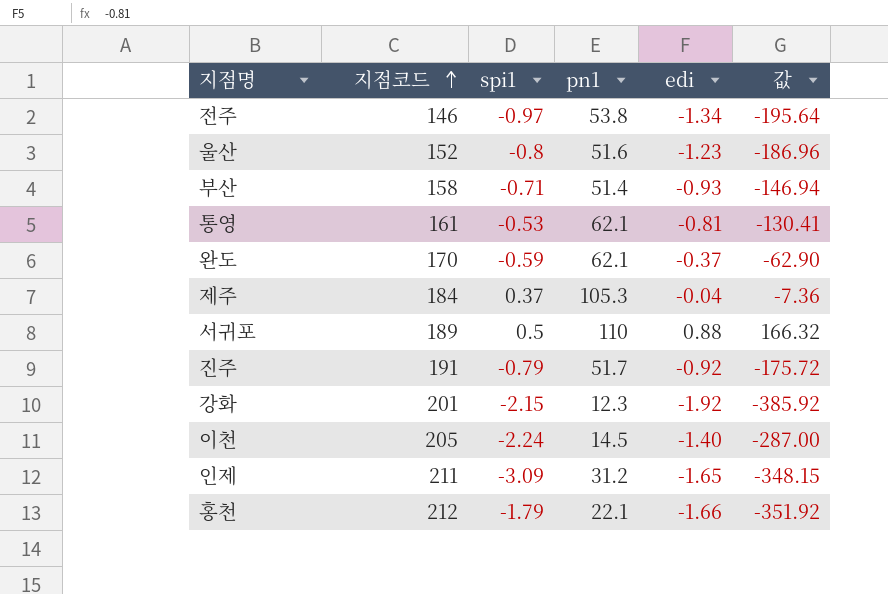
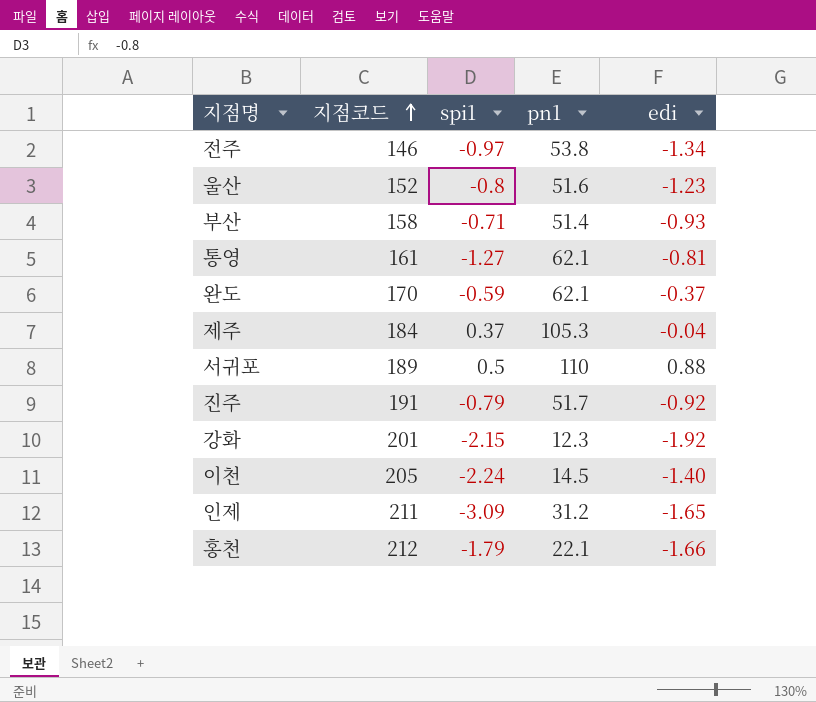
column 값 | formula: [지점코드] * [edi] -> none
통영 | spi1: -0.53 -> -1.27

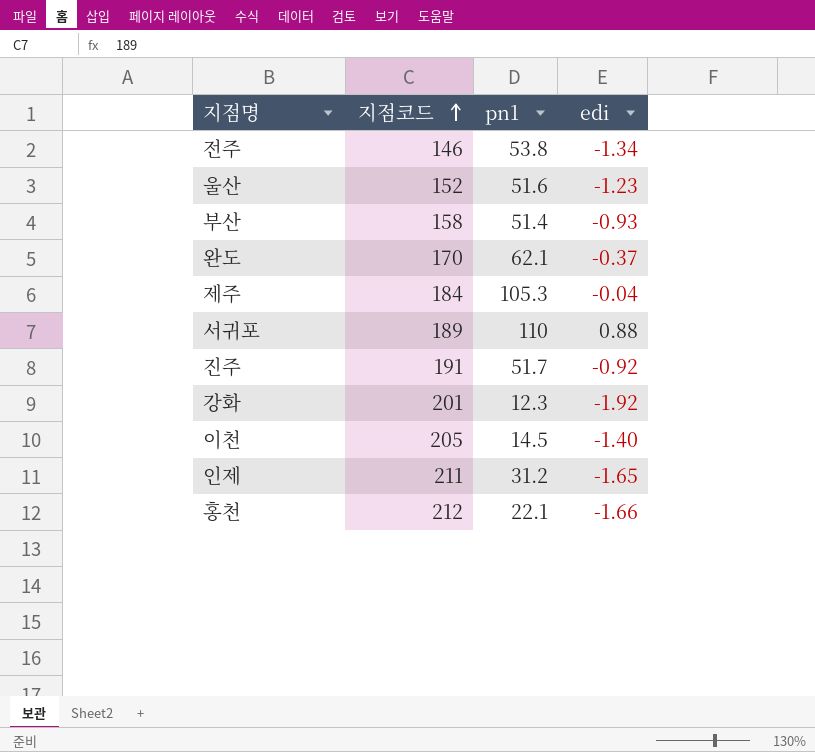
column spi1 | position: 3 -> none
row 통영: 161 | -1.27 | 62.1 | -0.81 -> none

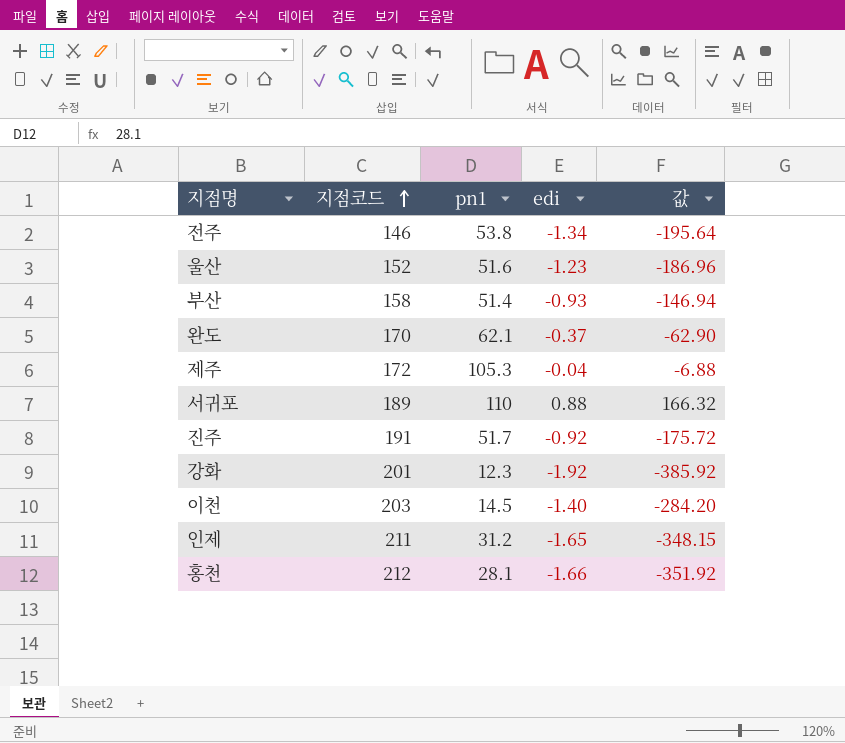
column 값 | formula: none -> [지점코드] * [edi]
제주 | 지점코드: 184 -> 172
이천 | 지점코드: 205 -> 203
홍천 | pn1: 22.1 -> 28.1

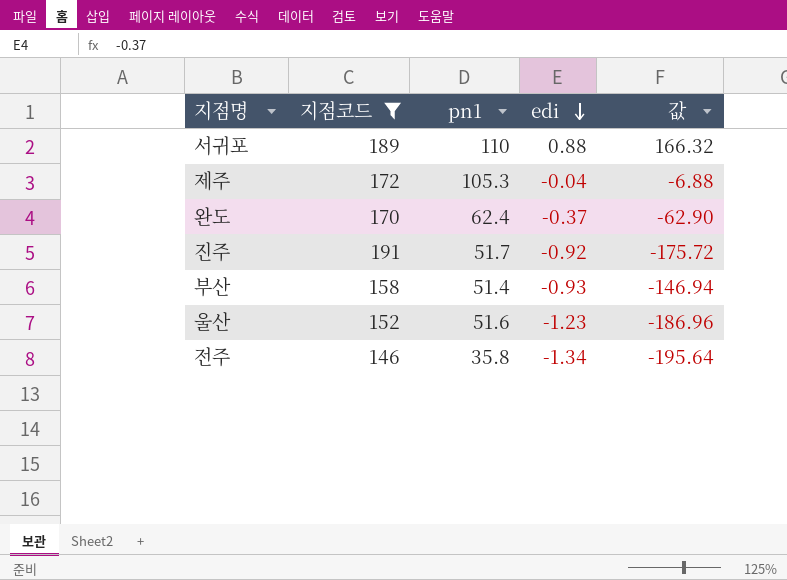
filter: none -> 지점코드 <= 191
row order: 지점코드 ascending -> edi descending
완도 | pn1: 62.1 -> 62.4
전주 | pn1: 53.8 -> 35.8

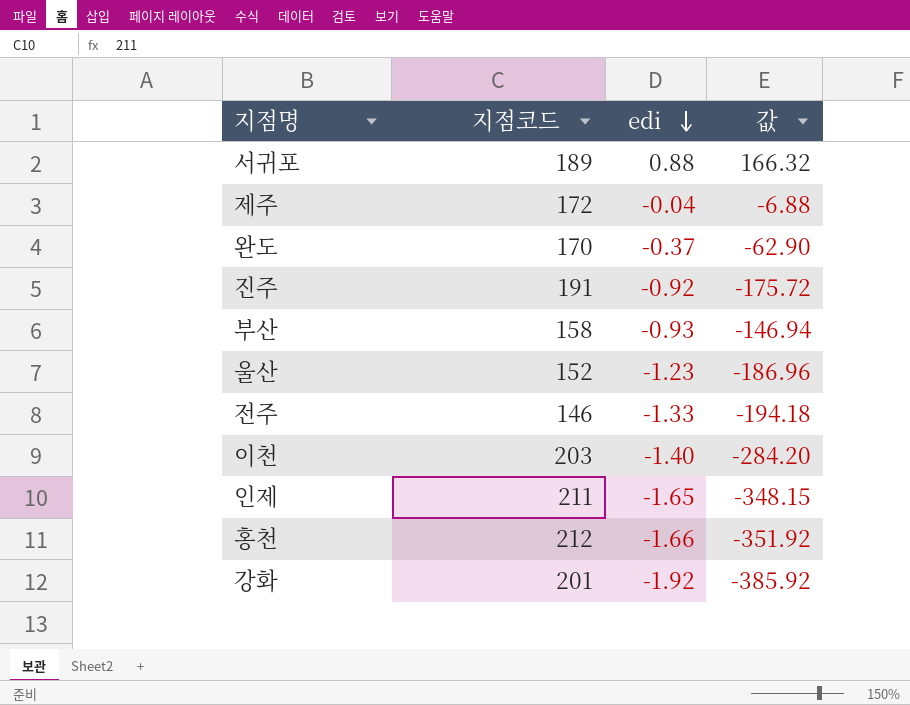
filter: 지점코드 <= 191 -> none
column pn1 | position: 3 -> none
전주 | edi: -1.34 -> -1.33
전주 | 값: -195.64 -> -194.18

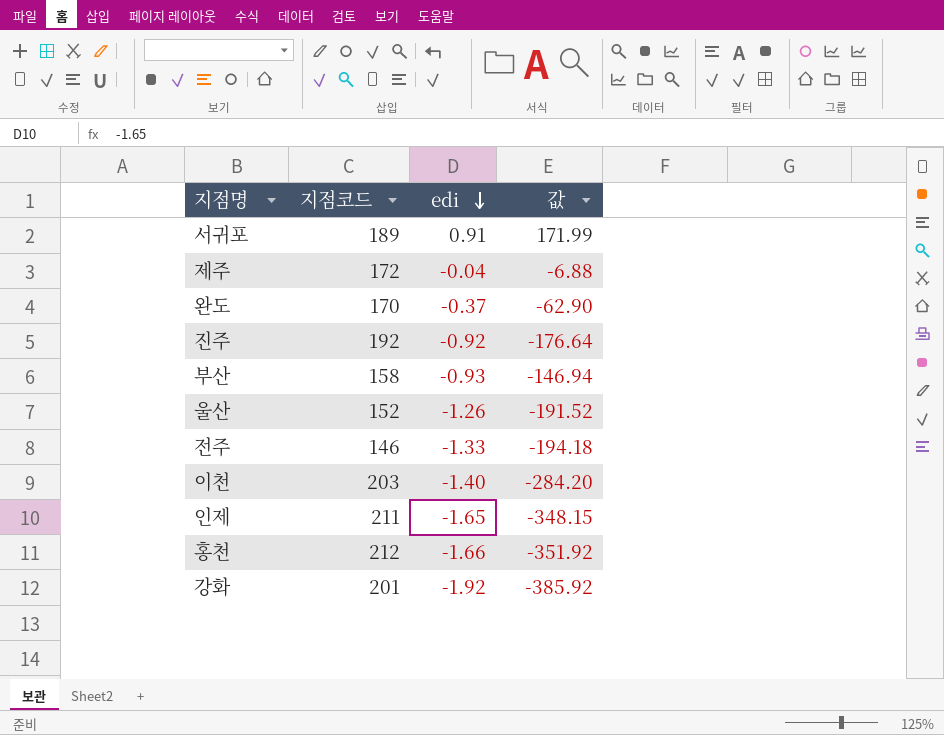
서귀포 | edi: 0.88 -> 0.91
서귀포 | 값: 166.32 -> 171.99
진주 | 지점코드: 191 -> 192
진주 | 값: -175.72 -> -176.64
울산 | edi: -1.23 -> -1.26
울산 | 값: -186.96 -> -191.52

